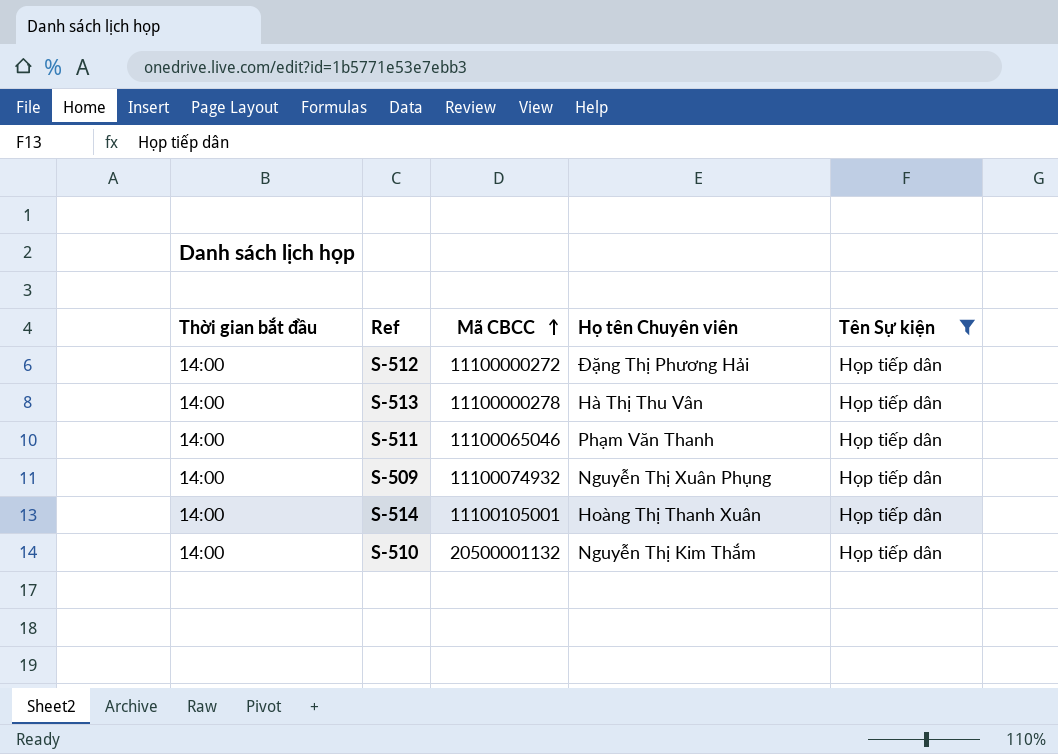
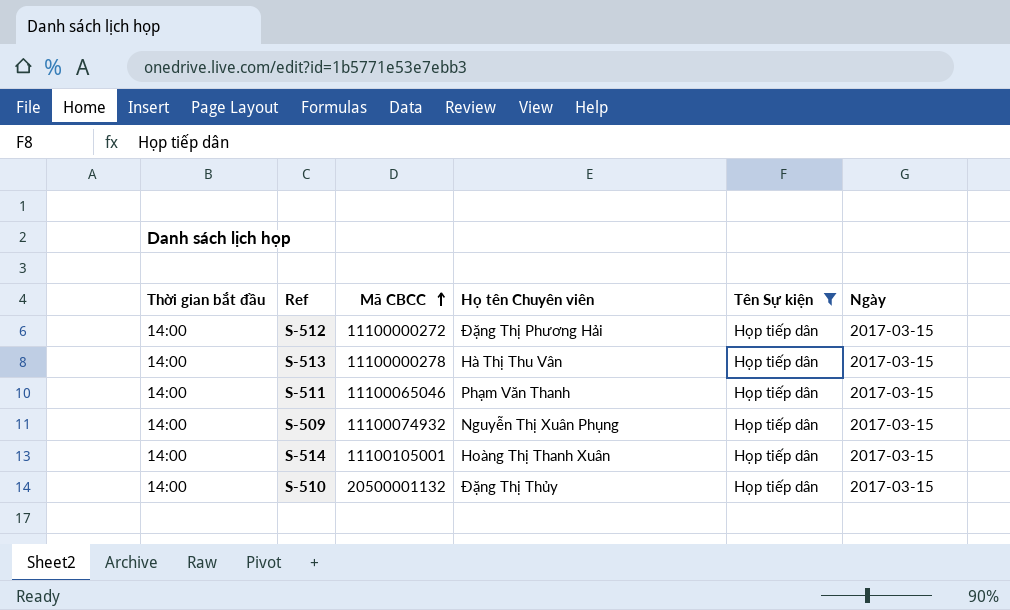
column Ngày | position: none -> 6
S-510 | Họ tên Chuyên viên: Nguyễn Thị Kim Thắm -> Đặng Thị Thủy

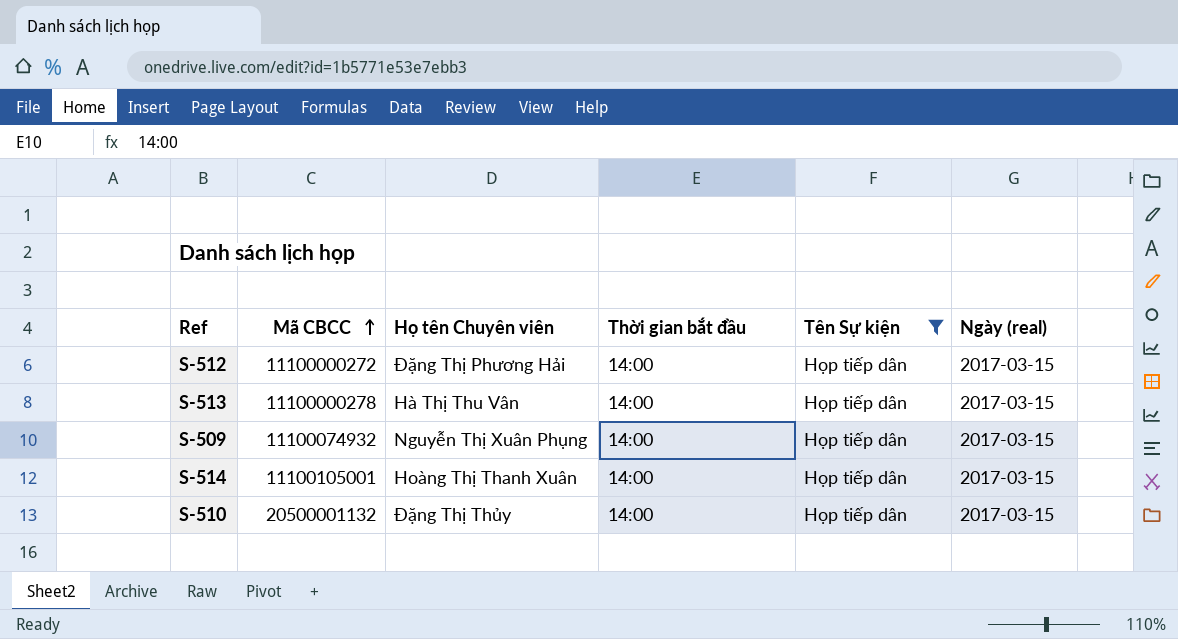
column Thời gian bắt đầu | position: 1 -> 4
column name: Ngày -> Ngày (real)
row S-511: 14:00 | 11100065046 | Phạm Văn Thanh | Họp tiếp dân | 2017-03-15 -> none

